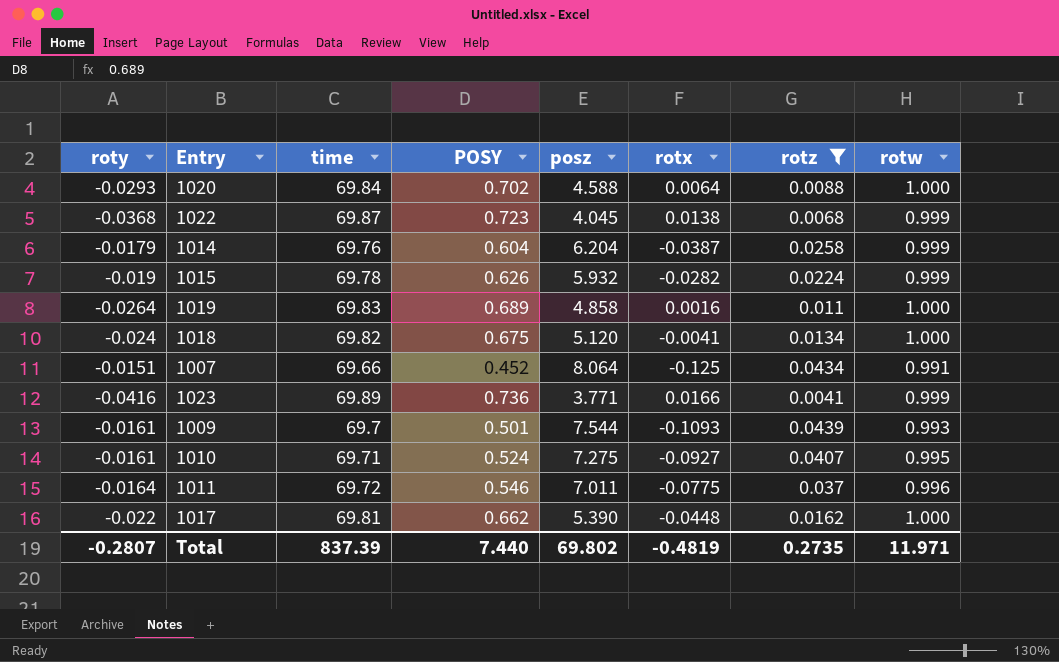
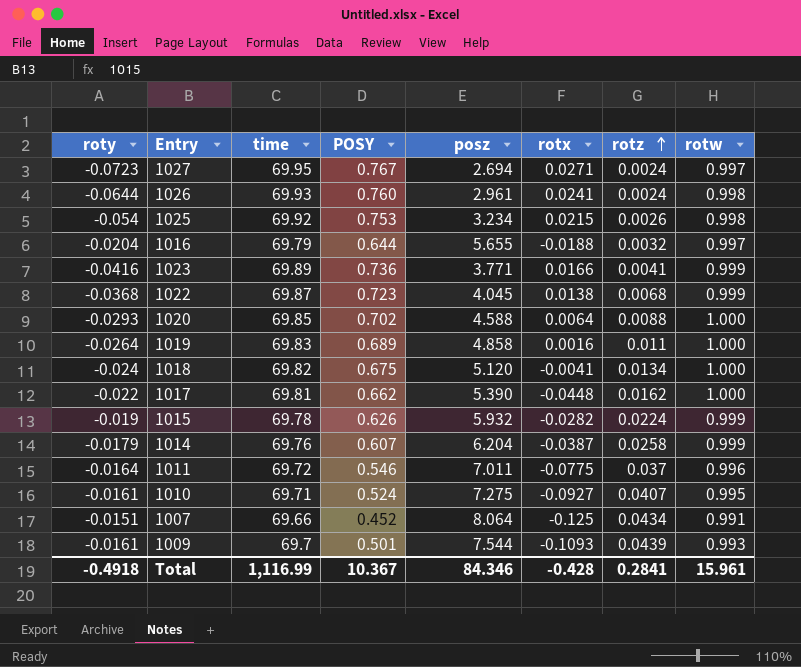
filter: rotz >= 0.0041 -> none
row order: none -> rotz ascending
1020 | time: 69.84 -> 69.85
1014 | POSY: 0.604 -> 0.607
Total | roty: -0.2807 -> -0.4918
Total | time: 837.39 -> 1,116.99
Total | POSY: 7.440 -> 10.367
Total | posz: 69.802 -> 84.346
Total | rotx: -0.4819 -> -0.428
Total | rotz: 0.2735 -> 0.2841
Total | rotw: 11.971 -> 15.961

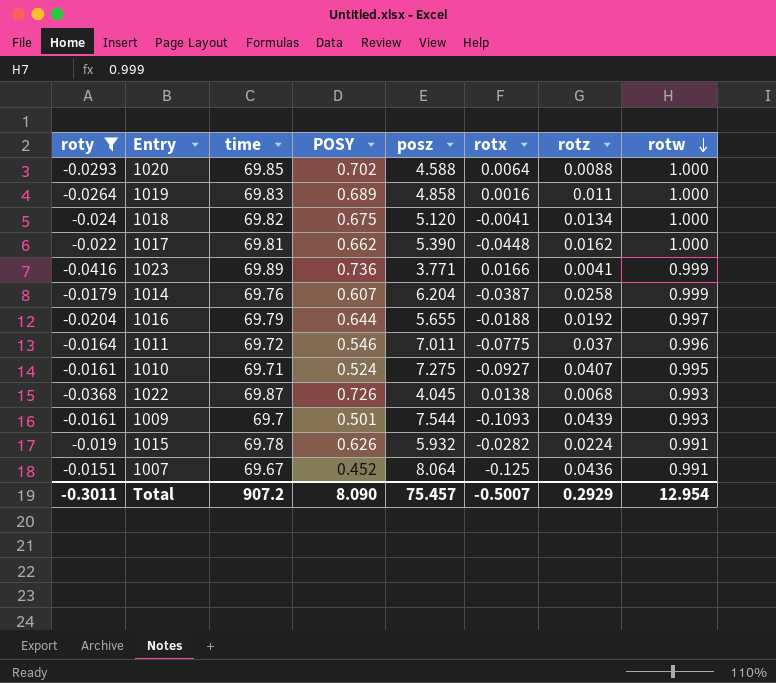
filter: none -> roty >= -0.0416
row order: rotz ascending -> rotw descending
1016 | rotz: 0.0032 -> 0.0192
1022 | POSY: 0.723 -> 0.726
1022 | rotw: 0.999 -> 0.993
1015 | rotw: 0.999 -> 0.991
1007 | time: 69.66 -> 69.67
1007 | rotz: 0.0434 -> 0.0436
Total | roty: -0.4918 -> -0.3011
Total | time: 1,116.99 -> 907.2
Total | POSY: 10.367 -> 8.090
Total | posz: 84.346 -> 75.457
Total | rotx: -0.428 -> -0.5007
Total | rotz: 0.2841 -> 0.2929
Total | rotw: 15.961 -> 12.954

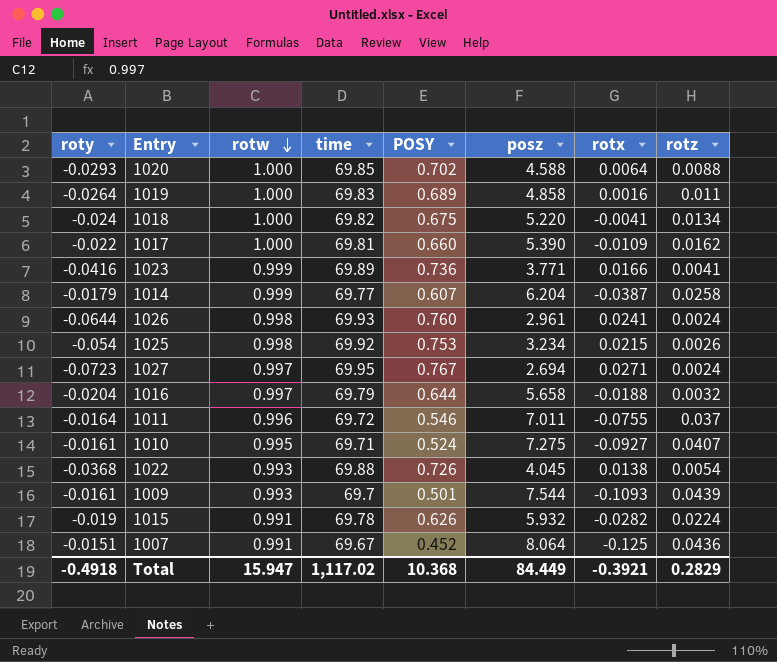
filter: roty >= -0.0416 -> none
column rotw | position: 8 -> 3
1018 | posz: 5.120 -> 5.220
1017 | POSY: 0.662 -> 0.660
1017 | rotx: -0.0448 -> -0.0109
1014 | time: 69.76 -> 69.77
1016 | posz: 5.655 -> 5.658
1016 | rotz: 0.0192 -> 0.0032
1011 | rotx: -0.0775 -> -0.0755
1022 | time: 69.87 -> 69.88
1022 | rotz: 0.0068 -> 0.0054
Total | roty: -0.3011 -> -0.4918
Total | rotw: 12.954 -> 15.947
Total | time: 907.2 -> 1,117.02
Total | POSY: 8.090 -> 10.368
Total | posz: 75.457 -> 84.449
Total | rotx: -0.5007 -> -0.3921
Total | rotz: 0.2929 -> 0.2829

